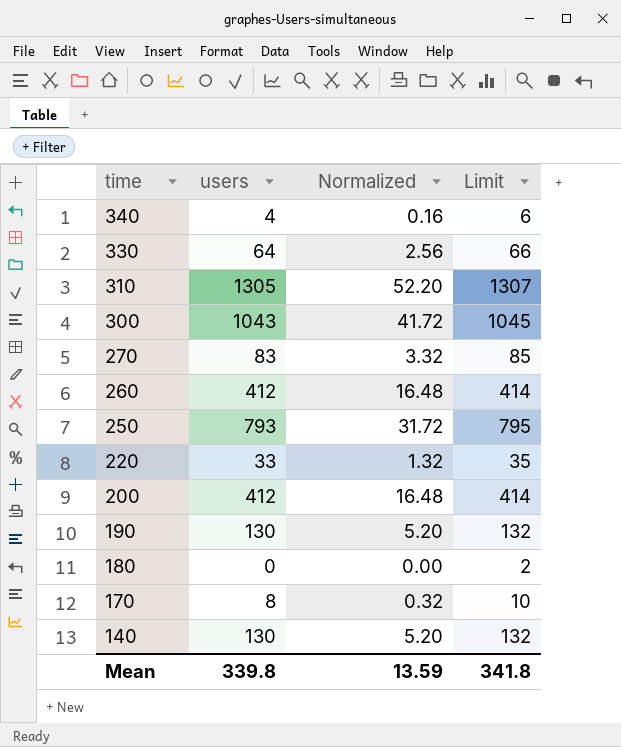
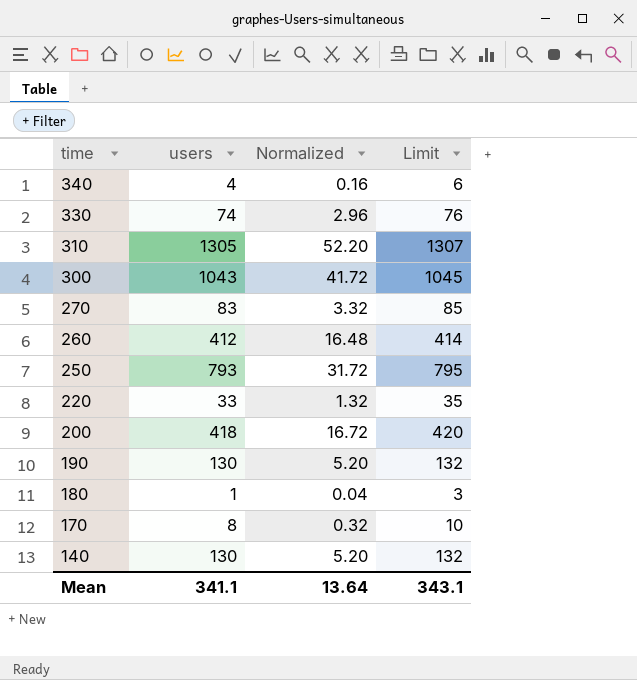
330 | users: 64 -> 74
330 | Normalized: 2.56 -> 2.96
330 | Limit: 66 -> 76
200 | users: 412 -> 418
200 | Normalized: 16.48 -> 16.72
200 | Limit: 414 -> 420
180 | users: 0 -> 1
180 | Normalized: 0.00 -> 0.04
180 | Limit: 2 -> 3
Mean | users: 339.8 -> 341.1
Mean | Normalized: 13.59 -> 13.64
Mean | Limit: 341.8 -> 343.1

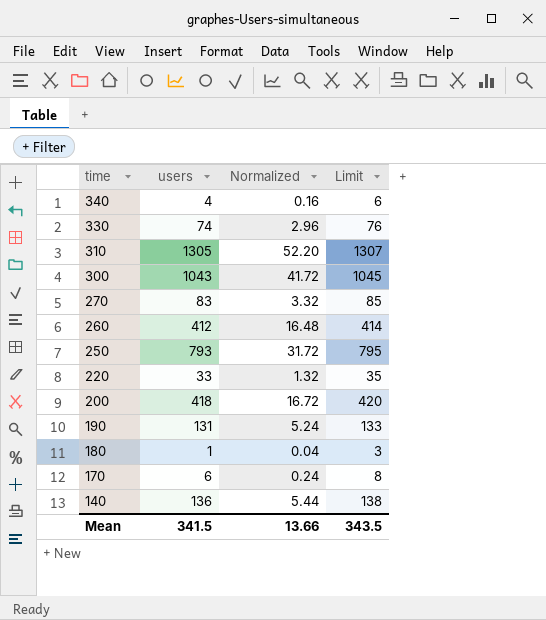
190 | users: 130 -> 131
190 | Normalized: 5.20 -> 5.24
190 | Limit: 132 -> 133
170 | users: 8 -> 6
170 | Normalized: 0.32 -> 0.24
170 | Limit: 10 -> 8
140 | users: 130 -> 136
140 | Normalized: 5.20 -> 5.44
140 | Limit: 132 -> 138
Mean | users: 341.1 -> 341.5
Mean | Normalized: 13.64 -> 13.66
Mean | Limit: 343.1 -> 343.5

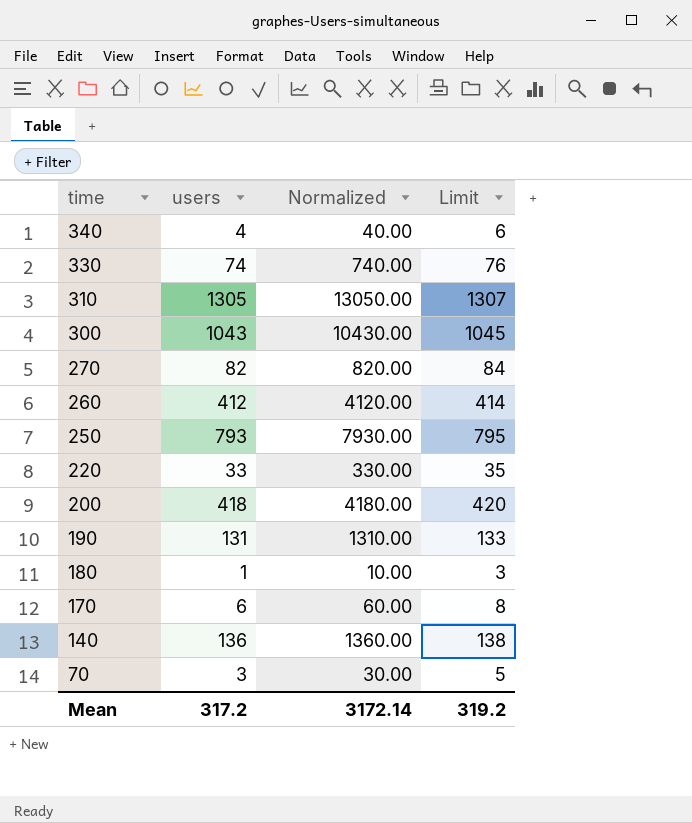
column Normalized | formula: [users] * 0.04 -> [users] * 10
270 | users: 83 -> 82
270 | Limit: 85 -> 84
row 70: none -> 3 | 30.00 | 5
Mean | users: 341.5 -> 317.2
Mean | Normalized: 13.66 -> 3172.14
Mean | Limit: 343.5 -> 319.2

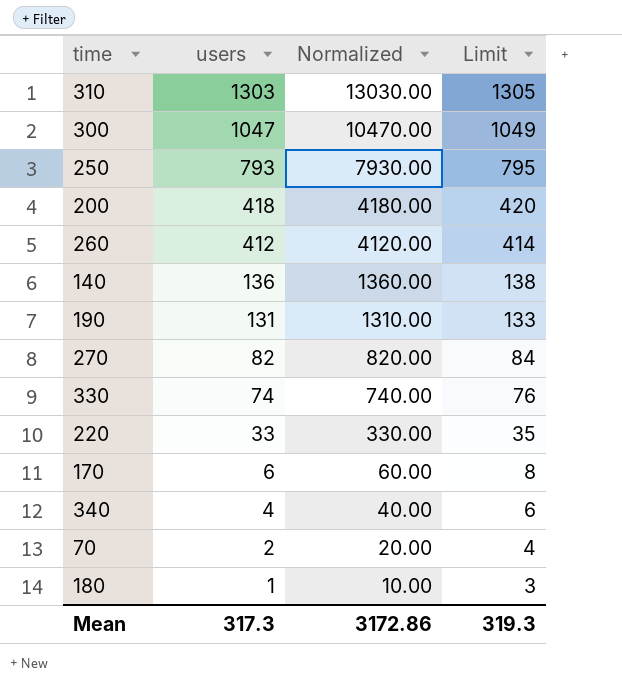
row order: time descending -> users descending
310 | users: 1305 -> 1303
310 | Normalized: 13050.00 -> 13030.00
310 | Limit: 1307 -> 1305
300 | users: 1043 -> 1047
300 | Normalized: 10430.00 -> 10470.00
300 | Limit: 1045 -> 1049
70 | users: 3 -> 2
70 | Normalized: 30.00 -> 20.00
70 | Limit: 5 -> 4
Mean | users: 317.2 -> 317.3
Mean | Normalized: 3172.14 -> 3172.86
Mean | Limit: 319.2 -> 319.3

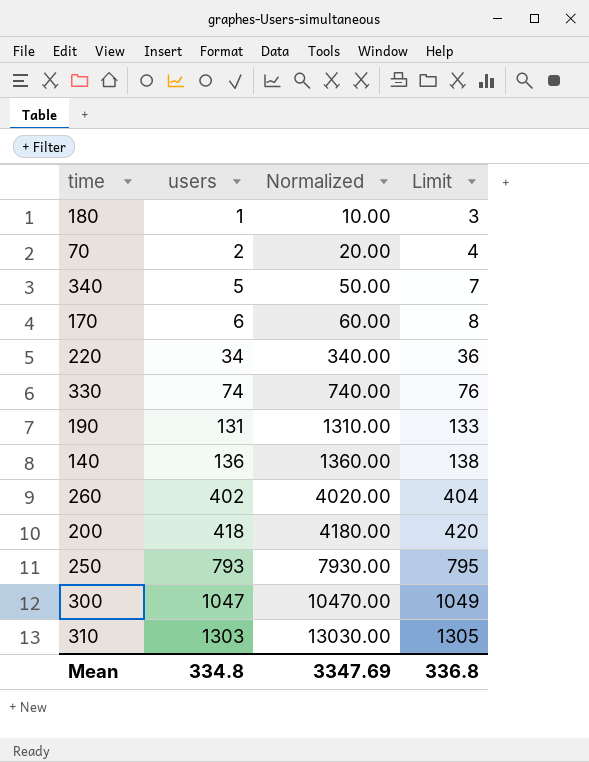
row order: users descending -> users ascending
row 270: 82 | 820.00 | 84 -> none
340 | users: 4 -> 5
340 | Normalized: 40.00 -> 50.00
340 | Limit: 6 -> 7
220 | users: 33 -> 34
220 | Normalized: 330.00 -> 340.00
220 | Limit: 35 -> 36
260 | users: 412 -> 402
260 | Normalized: 4120.00 -> 4020.00
260 | Limit: 414 -> 404
Mean | users: 317.3 -> 334.8
Mean | Normalized: 3172.86 -> 3347.69
Mean | Limit: 319.3 -> 336.8

